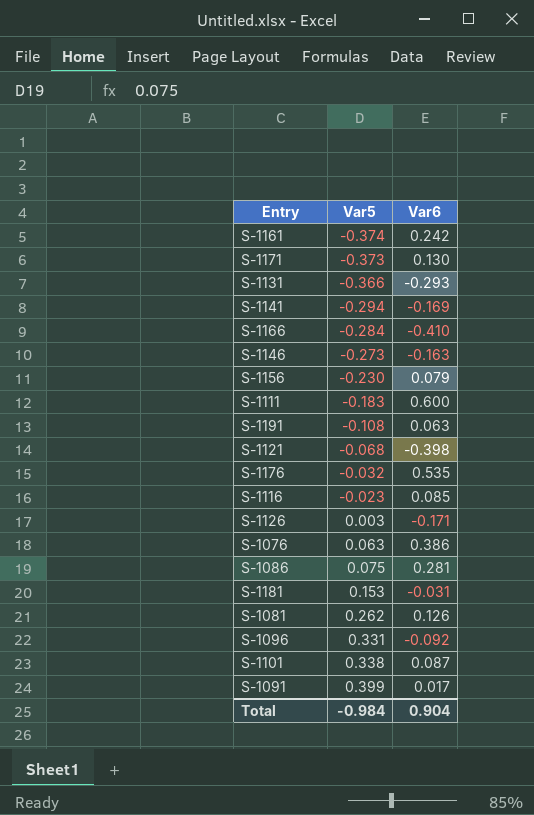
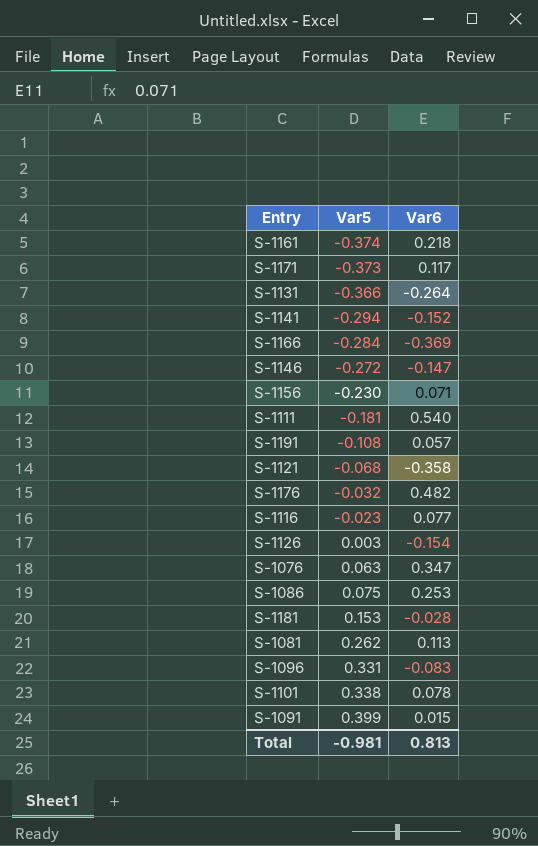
S-1161 | Var6: 0.242 -> 0.218
S-1171 | Var6: 0.130 -> 0.117
S-1131 | Var6: -0.293 -> -0.264
S-1141 | Var6: -0.169 -> -0.152
S-1166 | Var6: -0.410 -> -0.369
S-1146 | Var5: -0.273 -> -0.272
S-1146 | Var6: -0.163 -> -0.147
S-1156 | Var6: 0.079 -> 0.071
S-1111 | Var5: -0.183 -> -0.181
S-1111 | Var6: 0.600 -> 0.540
S-1191 | Var6: 0.063 -> 0.057
S-1121 | Var6: -0.398 -> -0.358
S-1176 | Var6: 0.535 -> 0.482
S-1116 | Var6: 0.085 -> 0.077
S-1126 | Var6: -0.171 -> -0.154
S-1076 | Var6: 0.386 -> 0.347
S-1086 | Var6: 0.281 -> 0.253
S-1181 | Var6: -0.031 -> -0.028
S-1081 | Var6: 0.126 -> 0.113
S-1096 | Var6: -0.092 -> -0.083
S-1101 | Var6: 0.087 -> 0.078
S-1091 | Var6: 0.017 -> 0.015
Total | Var5: -0.984 -> -0.981
Total | Var6: 0.904 -> 0.813

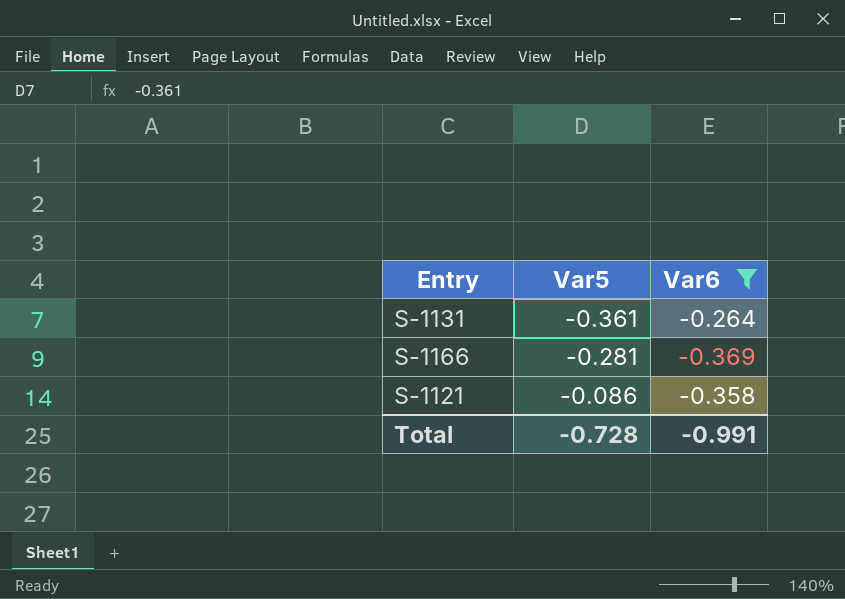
filter: none -> Var6 <= -0.264
S-1131 | Var5: -0.366 -> -0.361
S-1166 | Var5: -0.284 -> -0.281
S-1121 | Var5: -0.068 -> -0.086
Total | Var5: -0.981 -> -0.728
Total | Var6: 0.813 -> -0.991

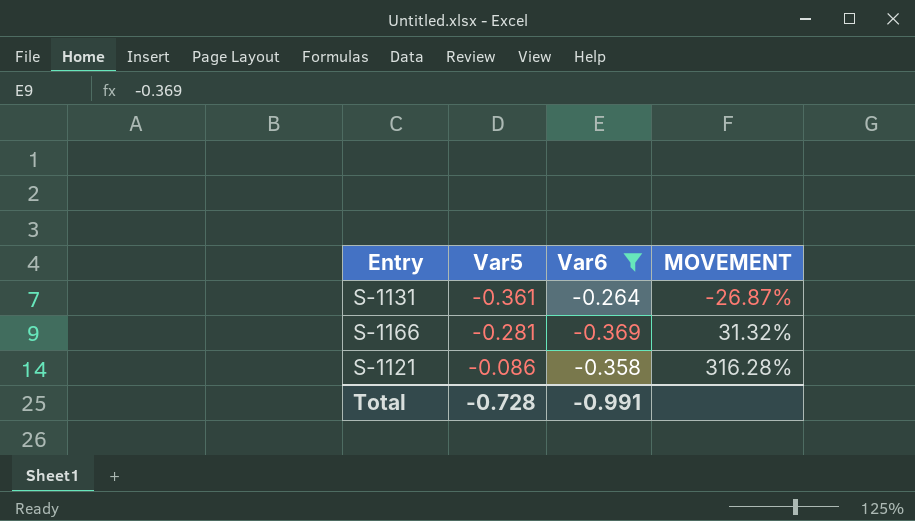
column MOVEMENT | formula: none -> ([Var6] - [Var5]) / [Var5]

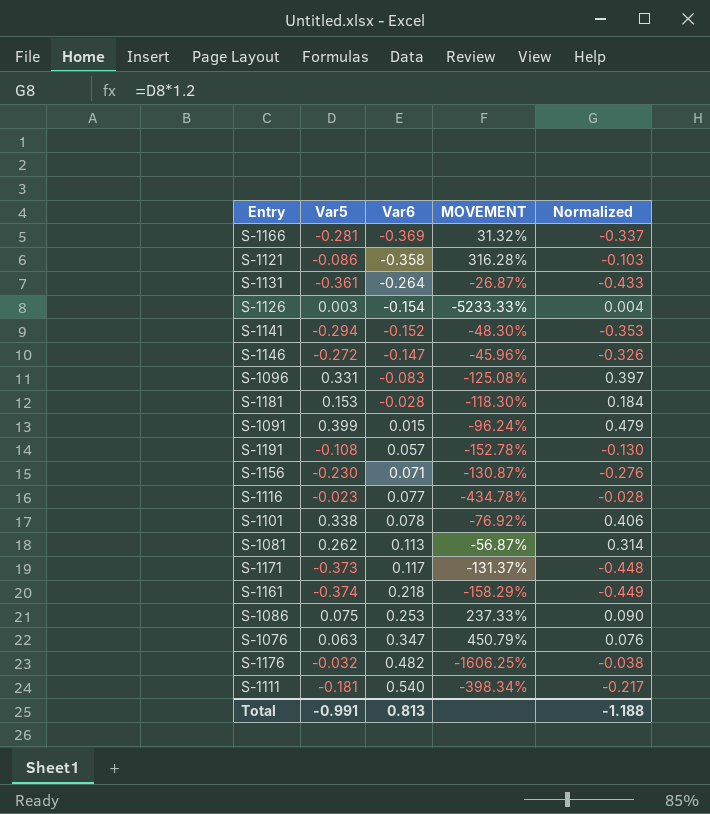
filter: Var6 <= -0.264 -> none
row order: Var5 ascending -> Var6 ascending
column Normalized | formula: none -> [Var5] * 1.2
Total | Var5: -0.728 -> -0.991
Total | Var6: -0.991 -> 0.813

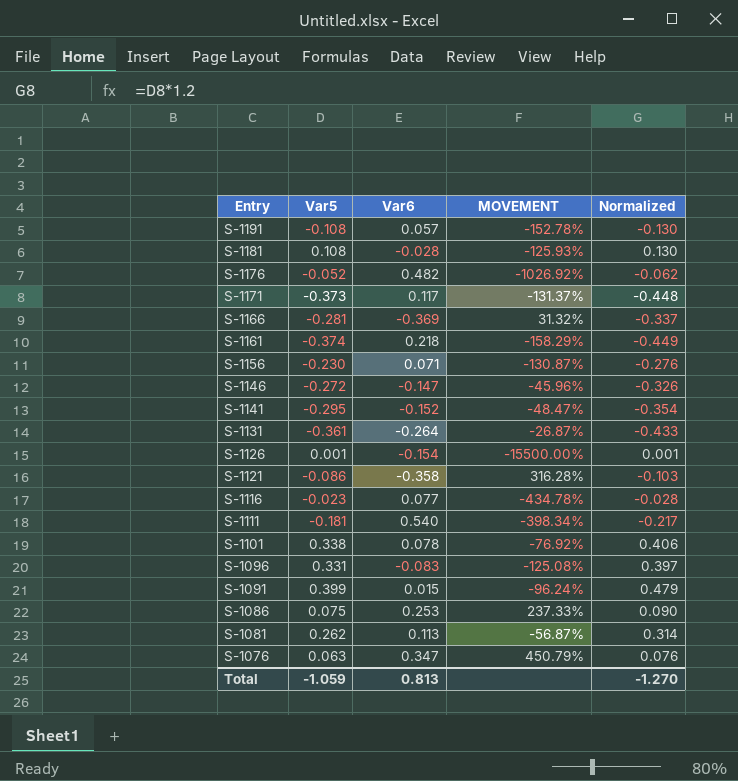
row order: Var6 ascending -> Entry descending
S-1181 | Var5: 0.153 -> 0.108
S-1181 | MOVEMENT: -118.30% -> -125.93%
S-1181 | Normalized: 0.184 -> 0.130
S-1176 | Var5: -0.032 -> -0.052
S-1176 | MOVEMENT: -1606.25% -> -1026.92%
S-1176 | Normalized: -0.038 -> -0.062
S-1141 | Var5: -0.294 -> -0.295
S-1141 | MOVEMENT: -48.30% -> -48.47%
S-1141 | Normalized: -0.353 -> -0.354
S-1126 | Var5: 0.003 -> 0.001
S-1126 | MOVEMENT: -5233.33% -> -15500.00%
S-1126 | Normalized: 0.004 -> 0.001
Total | Var5: -0.991 -> -1.059
Total | Normalized: -1.188 -> -1.270

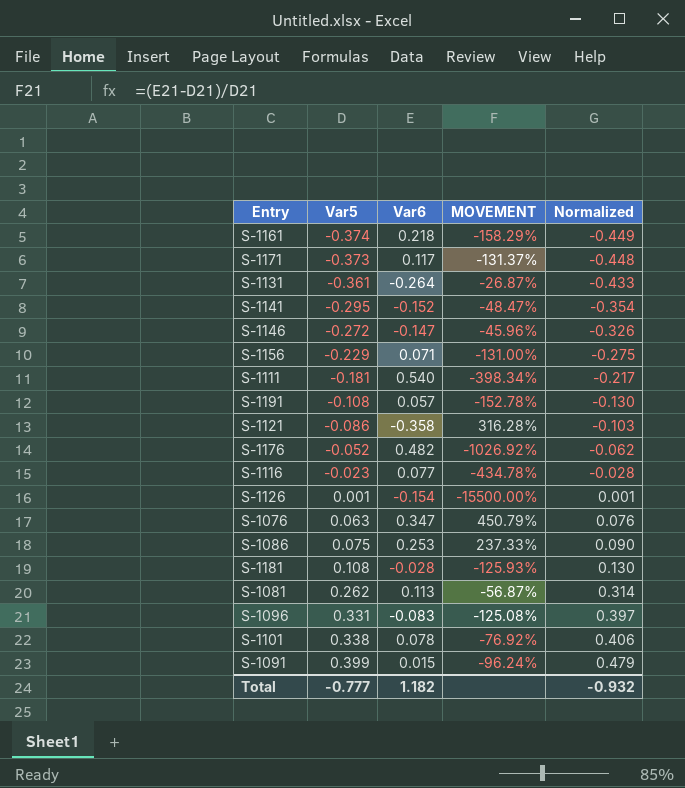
row order: Entry descending -> Var5 ascending
row S-1166: -0.281 | -0.369 | 31.32% | -0.337 -> none
S-1156 | Var5: -0.230 -> -0.229
S-1156 | MOVEMENT: -130.87% -> -131.00%
S-1156 | Normalized: -0.276 -> -0.275
Total | Var5: -1.059 -> -0.777
Total | Var6: 0.813 -> 1.182
Total | Normalized: -1.270 -> -0.932

